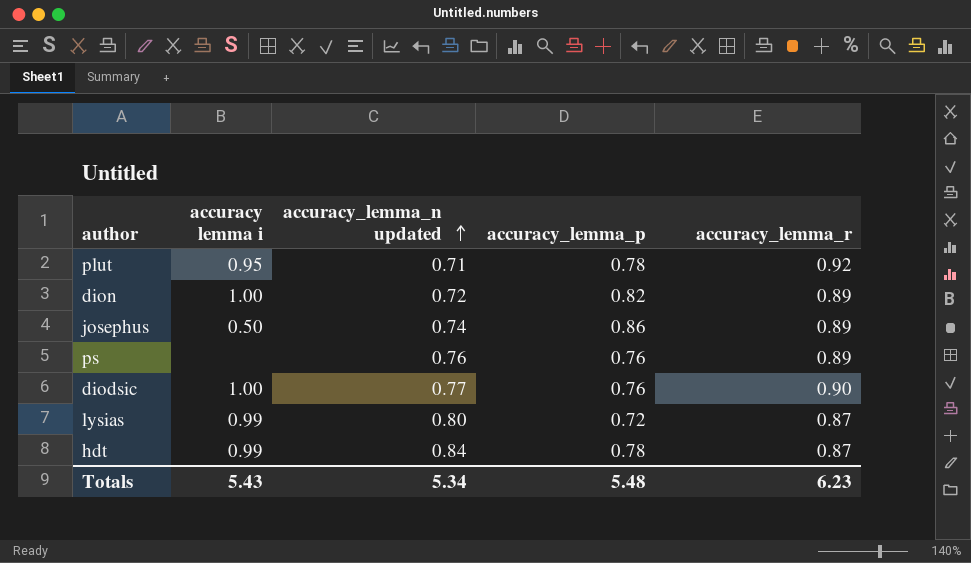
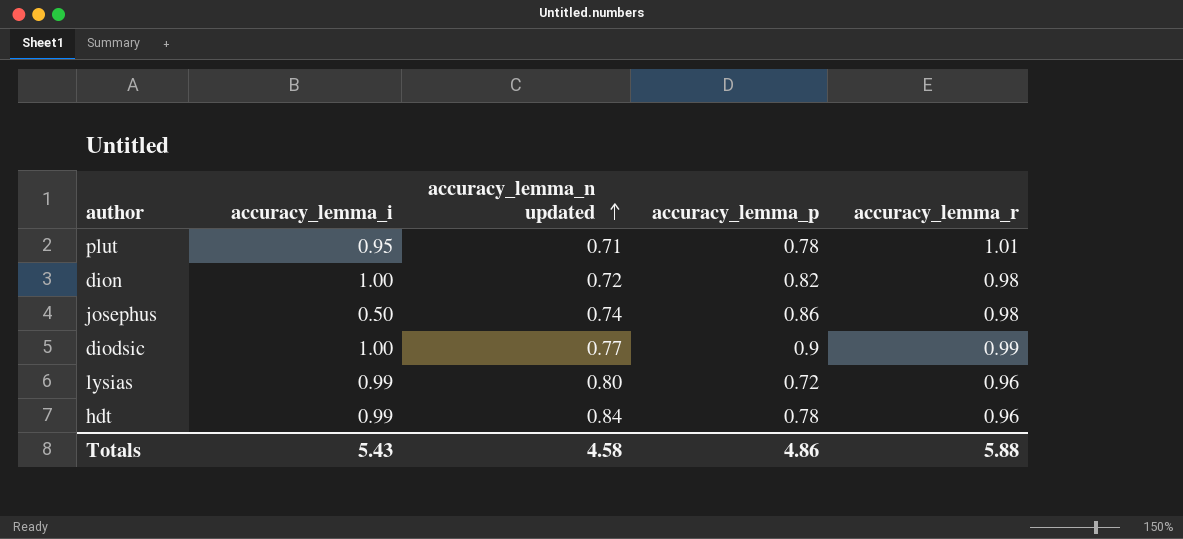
column name: accuracy lemma i -> accuracy_lemma_i
row ps: none | 0.76 | 0.76 | 0.89 -> none
plut | accuracy_lemma_r: 0.92 -> 1.01
dion | accuracy_lemma_r: 0.89 -> 0.98
josephus | accuracy_lemma_r: 0.89 -> 0.98
diodsic | accuracy_lemma_p: 0.76 -> 0.9
diodsic | accuracy_lemma_r: 0.90 -> 0.99
lysias | accuracy_lemma_r: 0.87 -> 0.96
hdt | accuracy_lemma_r: 0.87 -> 0.96
Totals | accuracy_lemma_n updated: 5.34 -> 4.58
Totals | accuracy_lemma_p: 5.48 -> 4.86
Totals | accuracy_lemma_r: 6.23 -> 5.88

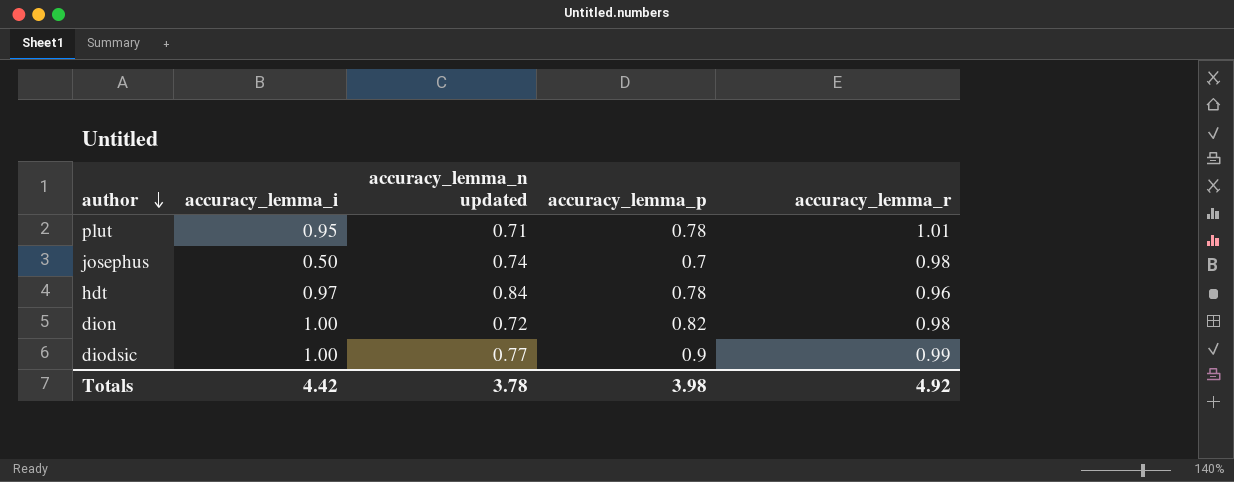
row order: accuracy_lemma_n updated ascending -> author descending
row lysias: 0.99 | 0.80 | 0.72 | 0.96 -> none
josephus | accuracy_lemma_p: 0.86 -> 0.7
hdt | accuracy_lemma_i: 0.99 -> 0.97
Totals | accuracy_lemma_i: 5.43 -> 4.42
Totals | accuracy_lemma_n updated: 4.58 -> 3.78
Totals | accuracy_lemma_p: 4.86 -> 3.98
Totals | accuracy_lemma_r: 5.88 -> 4.92

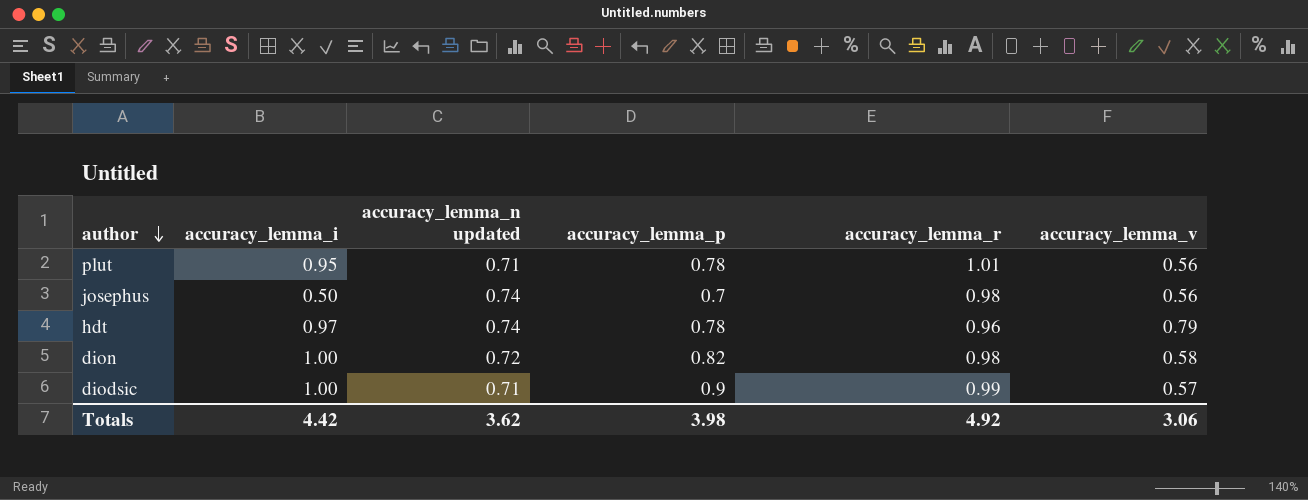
column accuracy_lemma_v | position: none -> 6
hdt | accuracy_lemma_n updated: 0.84 -> 0.74
diodsic | accuracy_lemma_n updated: 0.77 -> 0.71
Totals | accuracy_lemma_n updated: 3.78 -> 3.62

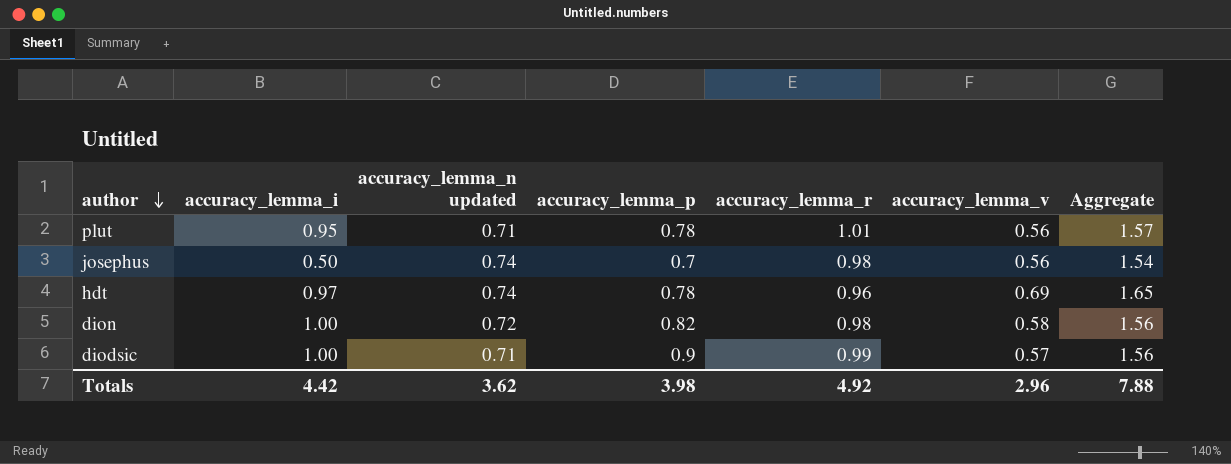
column Aggregate | formula: none -> [accuracy_lemma_r] + [accuracy_lemma_v]
hdt | accuracy_lemma_v: 0.79 -> 0.69
Totals | accuracy_lemma_v: 3.06 -> 2.96

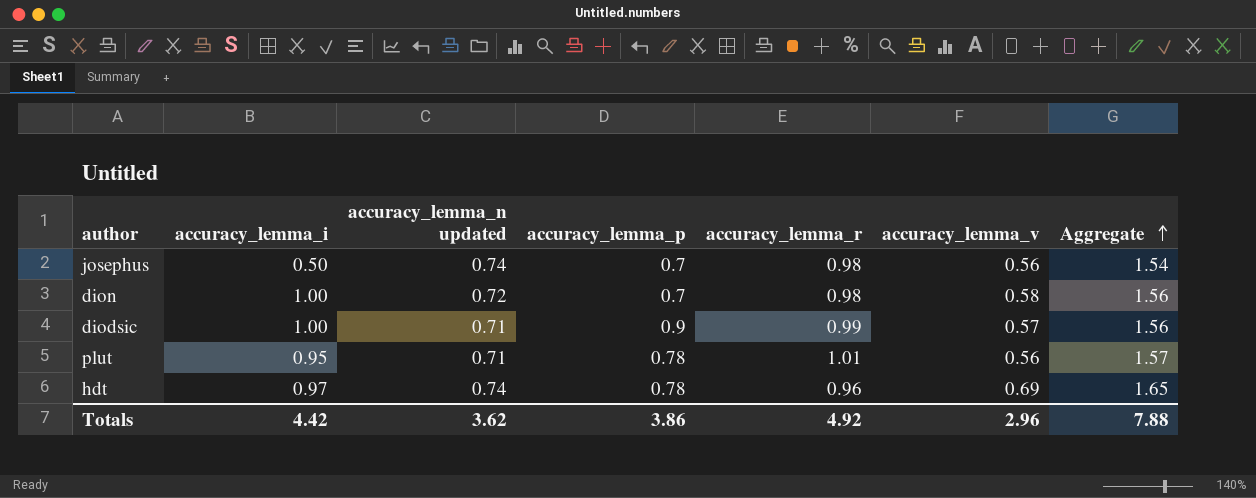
row order: author descending -> Aggregate ascending
dion | accuracy_lemma_p: 0.82 -> 0.7
Totals | accuracy_lemma_p: 3.98 -> 3.86

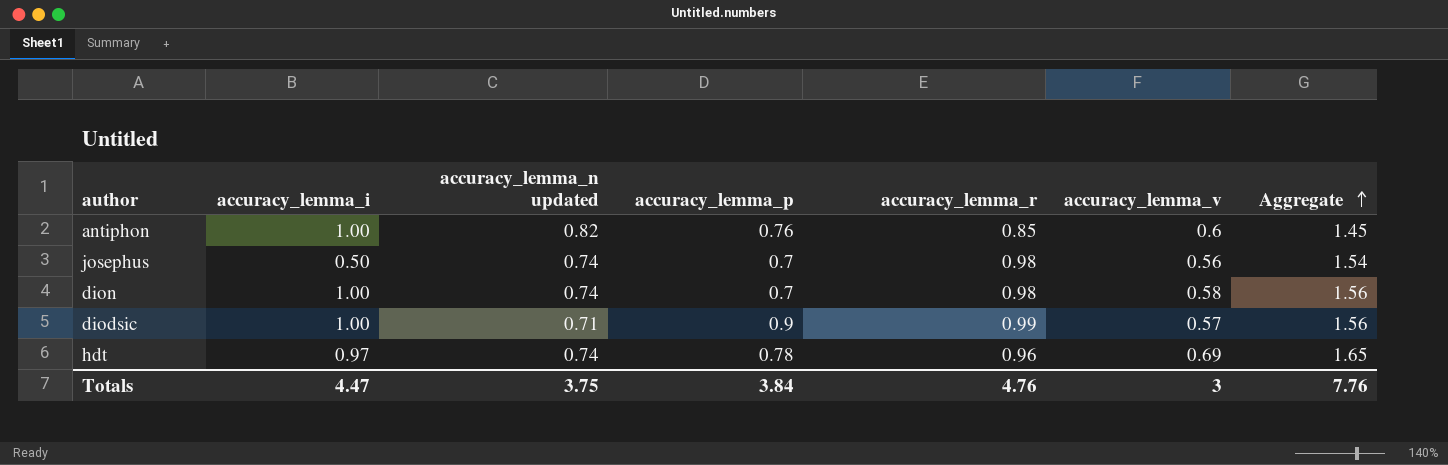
row plut: 0.95 | 0.71 | 0.78 | 1.01 | 0.56 | 1.57 -> none
row antiphon: none -> 1.00 | 0.82 | 0.76 | 0.85 | 0.6 | 1.45
dion | accuracy_lemma_n updated: 0.72 -> 0.74
Totals | accuracy_lemma_i: 4.42 -> 4.47
Totals | accuracy_lemma_n updated: 3.62 -> 3.75
Totals | accuracy_lemma_p: 3.86 -> 3.84
Totals | accuracy_lemma_r: 4.92 -> 4.76
Totals | accuracy_lemma_v: 2.96 -> 3
Totals | Aggregate: 7.88 -> 7.76

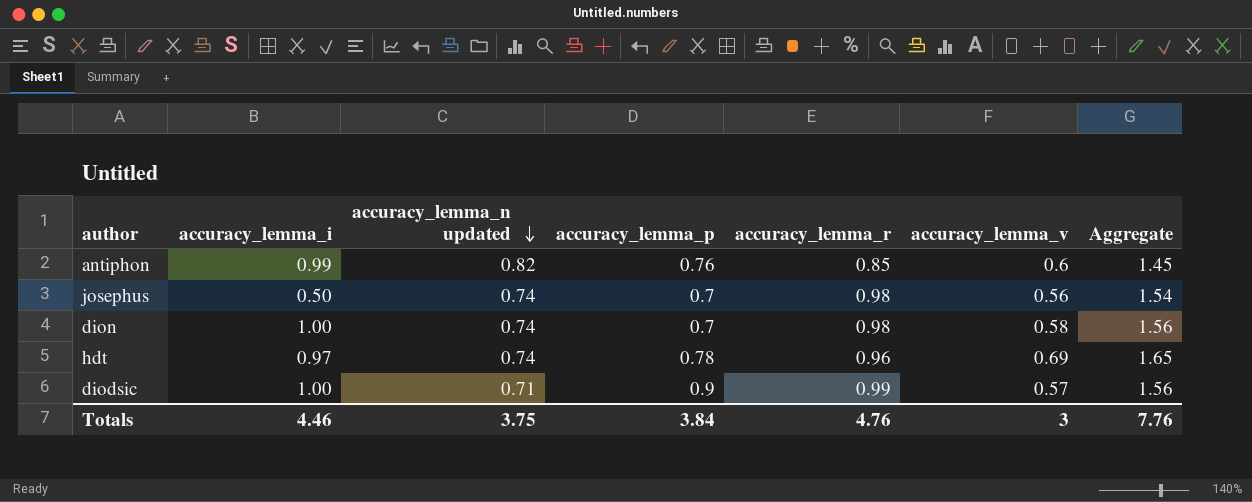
row order: Aggregate ascending -> accuracy_lemma_n updated descending
antiphon | accuracy_lemma_i: 1.00 -> 0.99
Totals | accuracy_lemma_i: 4.47 -> 4.46

